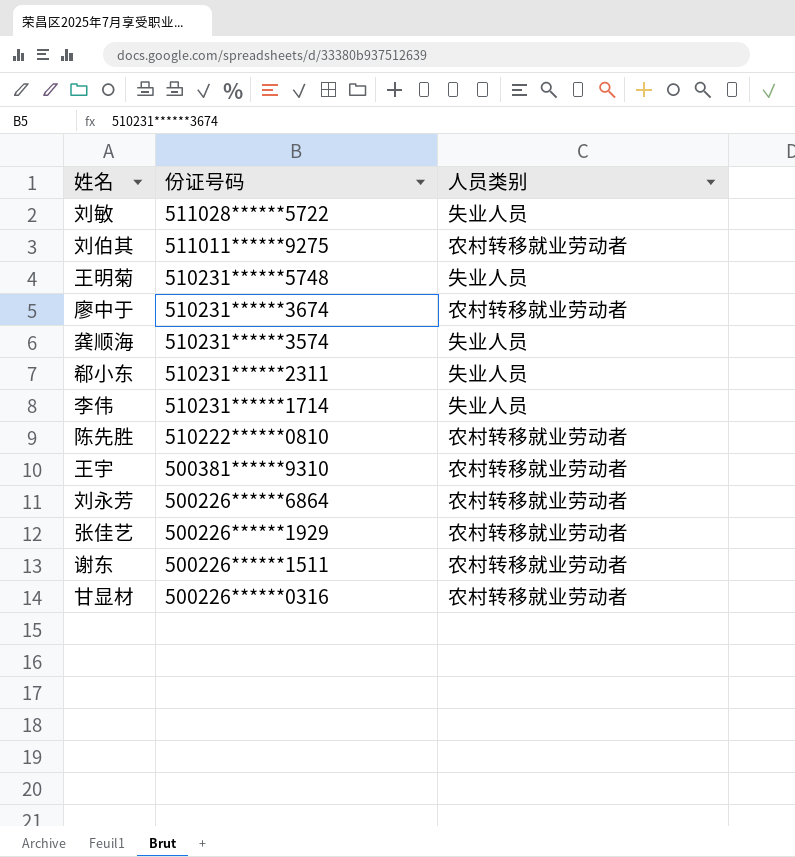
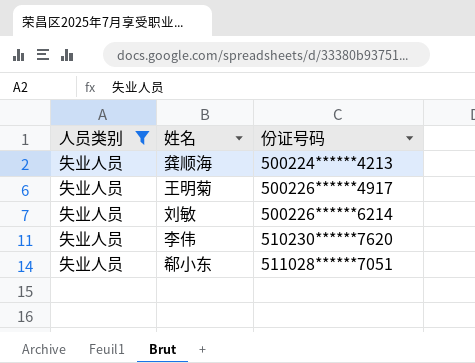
filter: none -> 人员类别 = 失业人员
row order: 份证号码 descending -> 份证号码 ascending
column 人员类别 | position: 3 -> 1
龚顺海 | 份证号码: 510231******3574 -> 500224******4213
王明菊 | 份证号码: 510231******5748 -> 500226******4917
刘敏 | 份证号码: 511028******5722 -> 500226******6214
李伟 | 份证号码: 510231******1714 -> 510230******7620
郗小东 | 份证号码: 510231******2311 -> 511028******7051

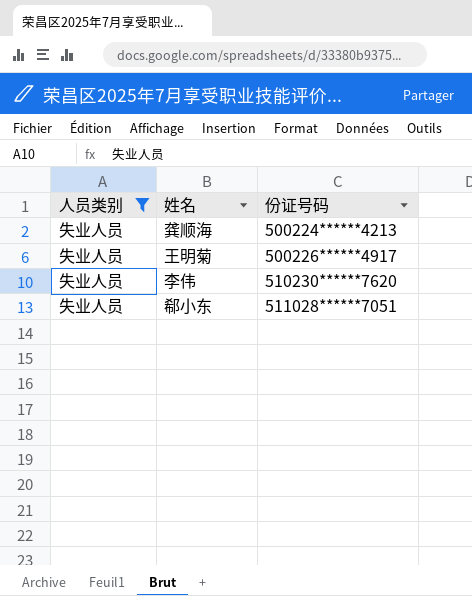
row 刘敏: 失业人员 | 500226******6214 -> none

